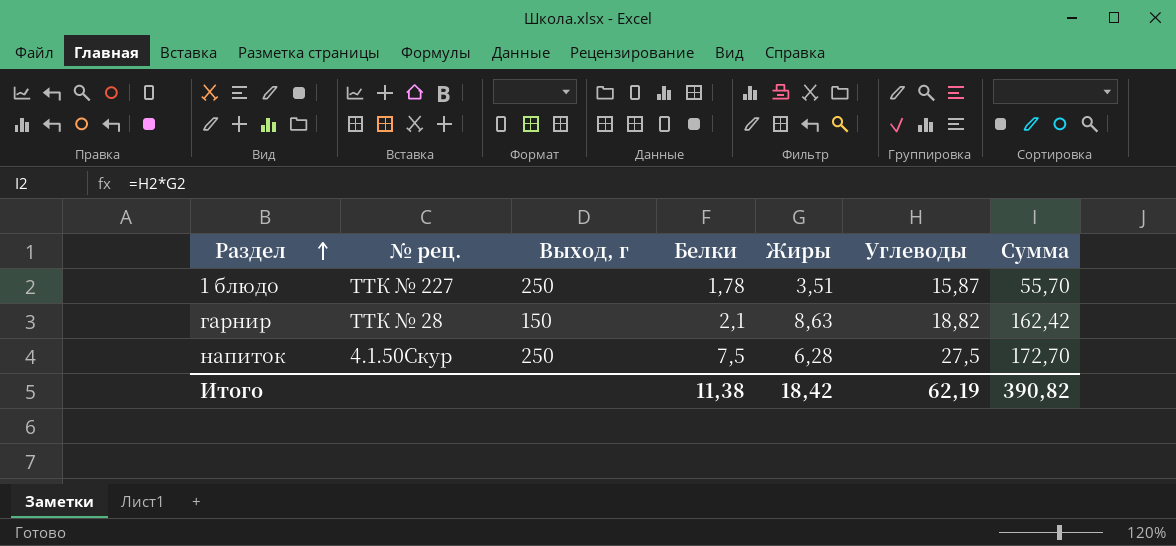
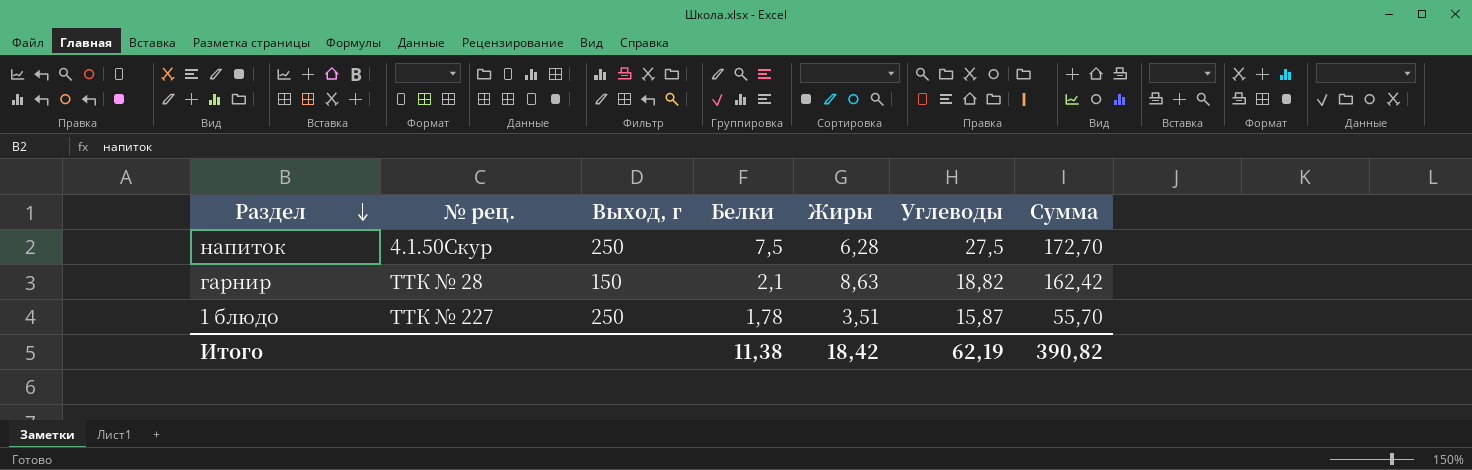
row order: Раздел ascending -> Раздел descending

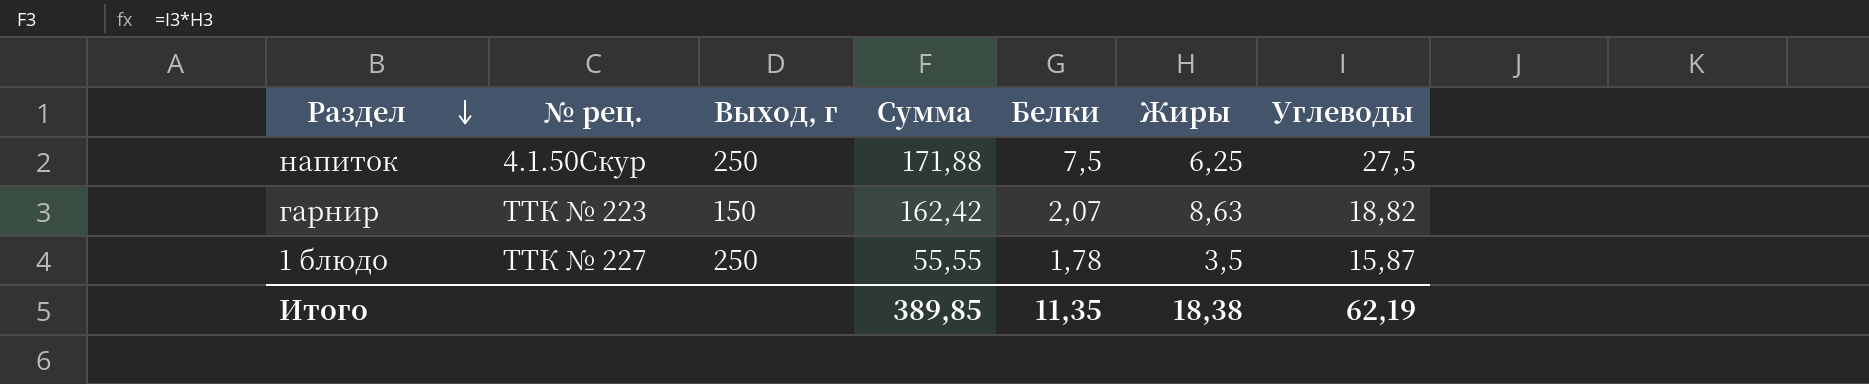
column Сумма | position: 7 -> 4
напиток | Сумма: 172,70 -> 171,88
напиток | Жиры: 6,28 -> 6,25
гарнир | № рец.: ТТК № 28 -> ТТК № 223
гарнир | Белки: 2,1 -> 2,07
1 блюдо | Сумма: 55,70 -> 55,55
1 блюдо | Жиры: 3,51 -> 3,5
Итого | Сумма: 390,82 -> 389,85
Итого | Белки: 11,38 -> 11,35
Итого | Жиры: 18,42 -> 18,38

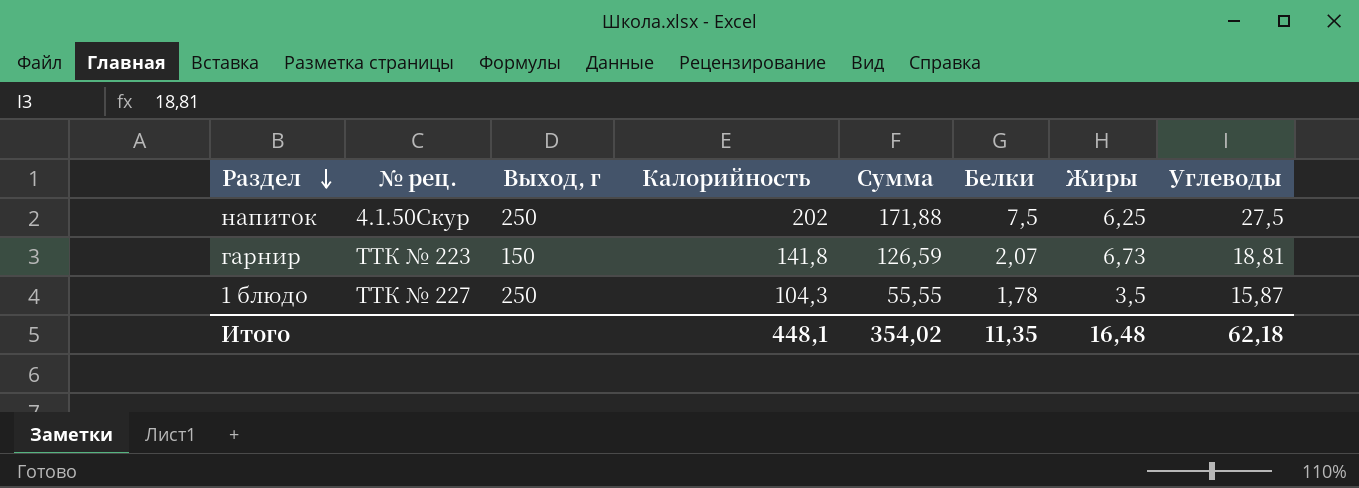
column Калорийность | position: none -> 4
гарнир | Сумма: 162,42 -> 126,59
гарнир | Жиры: 8,63 -> 6,73
гарнир | Углеводы: 18,82 -> 18,81
Итого | Сумма: 389,85 -> 354,02
Итого | Жиры: 18,38 -> 16,48
Итого | Углеводы: 62,19 -> 62,18

